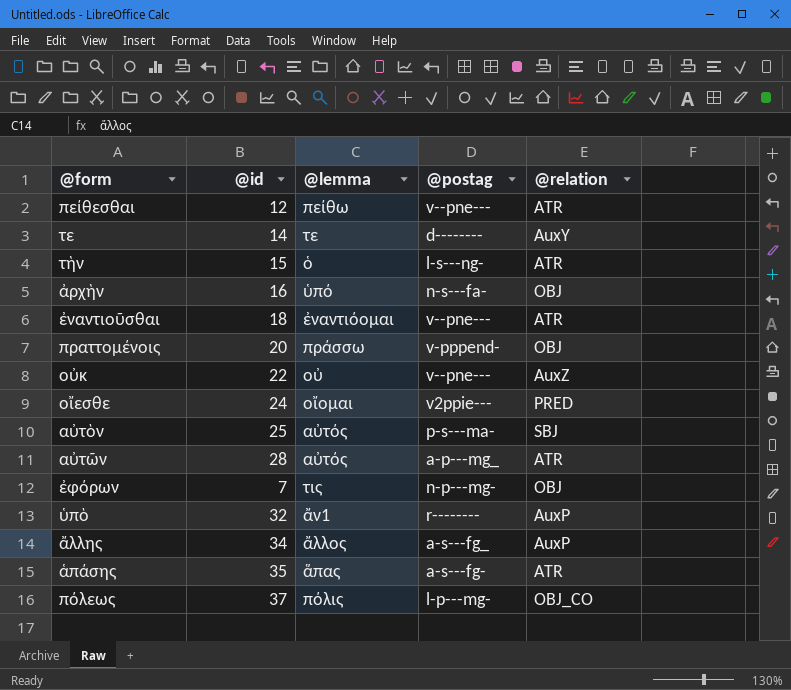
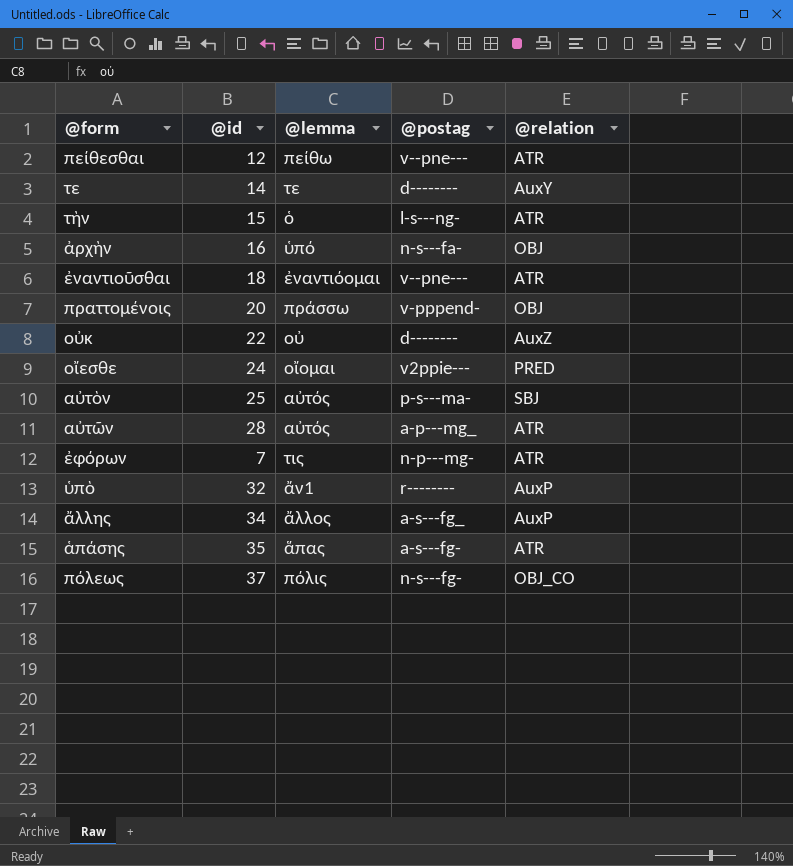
οὐκ | @postag: v--pne--- -> d--------
ἐφόρων | @relation: OBJ -> ATR
πόλεως | @postag: l-p---mg- -> n-s---fg-

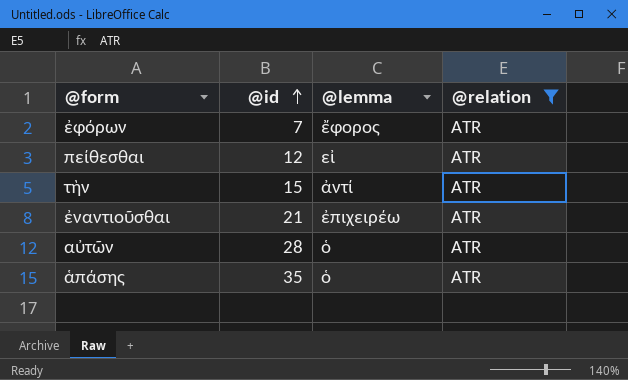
filter: none -> @relation = ATR
row order: none -> @id ascending
column @postag | position: 4 -> none
ἐφόρων | @lemma: τις -> ἔφορος
πείθεσθαι | @lemma: πείθω -> εἰ
τὴν | @lemma: ὁ -> ἀντί
ἐναντιοῦσθαι | @id: 18 -> 21
ἐναντιοῦσθαι | @lemma: ἐναντιόομαι -> ἐπιχειρέω
αὐτῶν | @lemma: αὐτός -> ὁ
ἁπάσης | @lemma: ἅπας -> ὁ

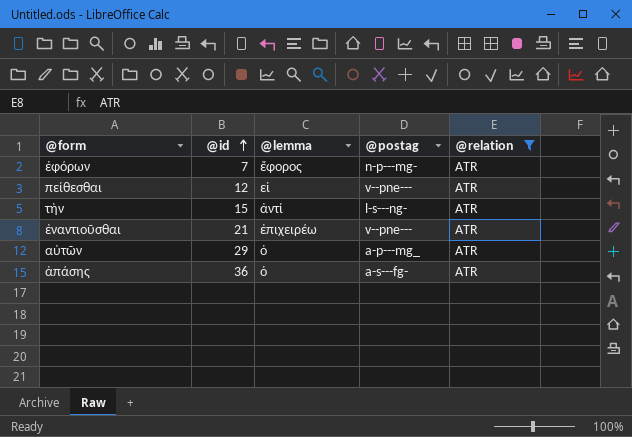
column @postag | position: none -> 4
αὐτῶν | @id: 28 -> 29
ἁπάσης | @id: 35 -> 36

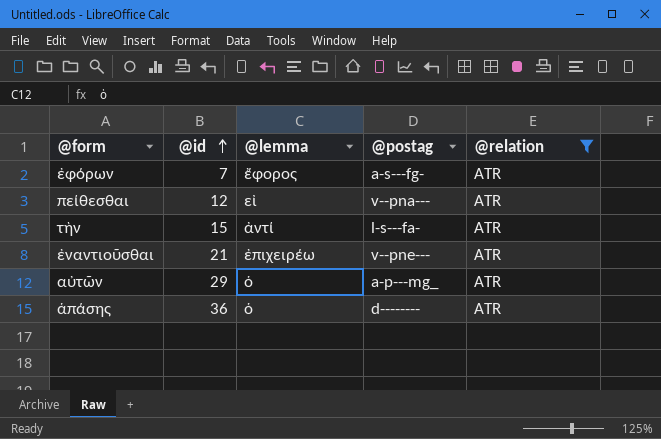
ἐφόρων | @postag: n-p---mg- -> a-s---fg-
πείθεσθαι | @postag: v--pne--- -> v--pna---
τὴν | @postag: l-s---ng- -> l-s---fa-
ἁπάσης | @postag: a-s---fg- -> d--------

